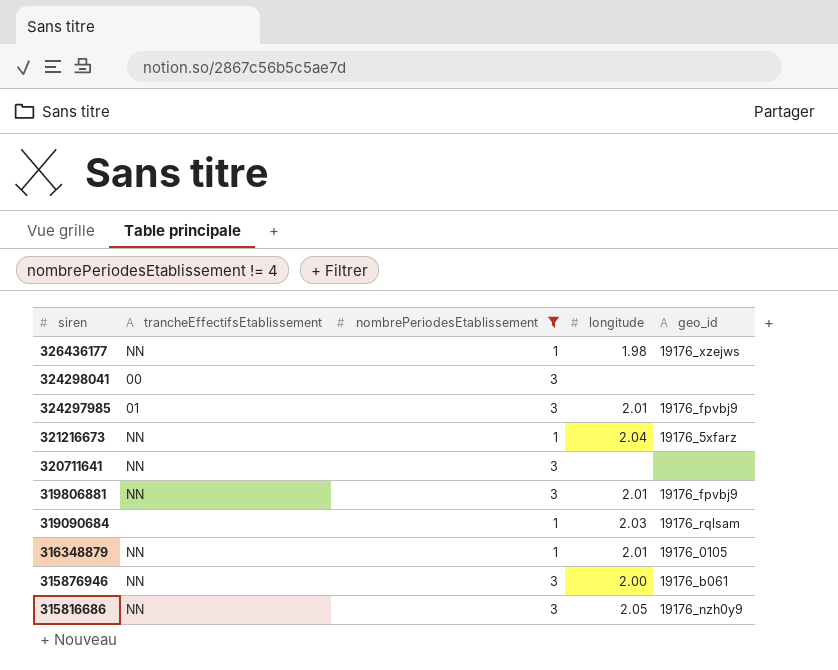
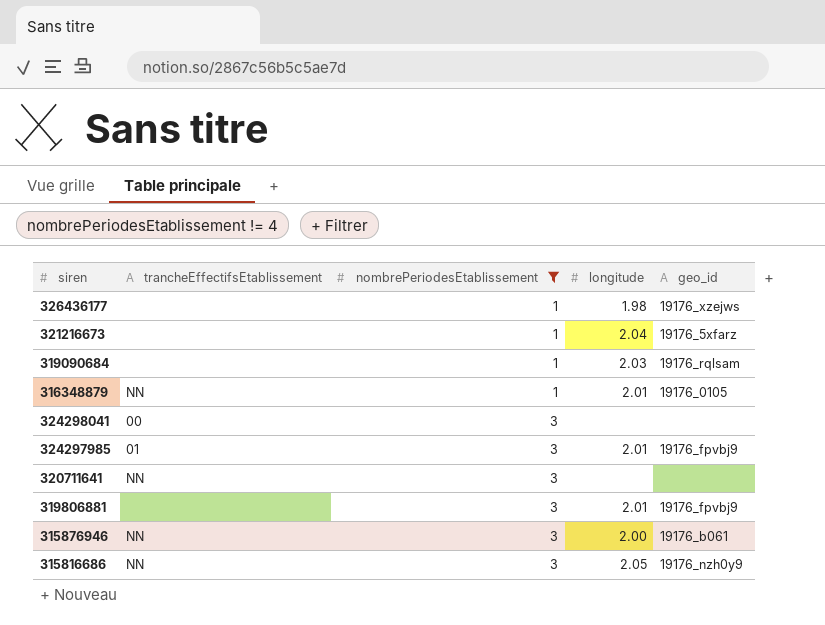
row order: siren descending -> nombrePeriodesEtablissement ascending
326436177 | trancheEffectifsEtablissement: NN -> none
321216673 | trancheEffectifsEtablissement: NN -> none
319806881 | trancheEffectifsEtablissement: NN -> none

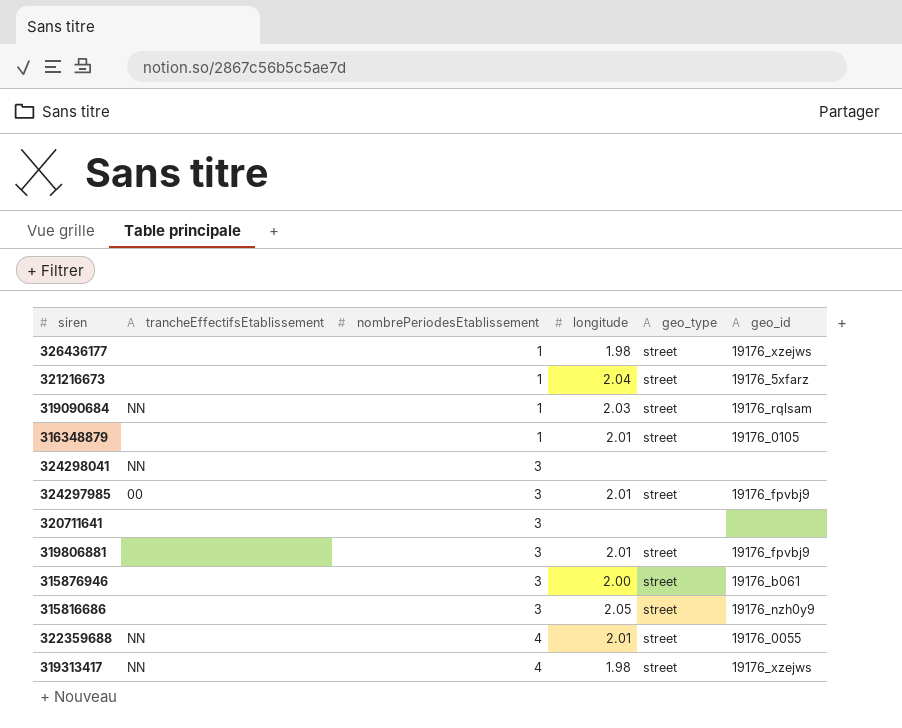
filter: nombrePeriodesEtablissement != 4 -> none
column geo_type | position: none -> 5
319090684 | trancheEffectifsEtablissement: none -> NN
316348879 | trancheEffectifsEtablissement: NN -> none
324298041 | trancheEffectifsEtablissement: 00 -> NN
324297985 | trancheEffectifsEtablissement: 01 -> 00
320711641 | trancheEffectifsEtablissement: NN -> none
315876946 | trancheEffectifsEtablissement: NN -> none
315816686 | trancheEffectifsEtablissement: NN -> none

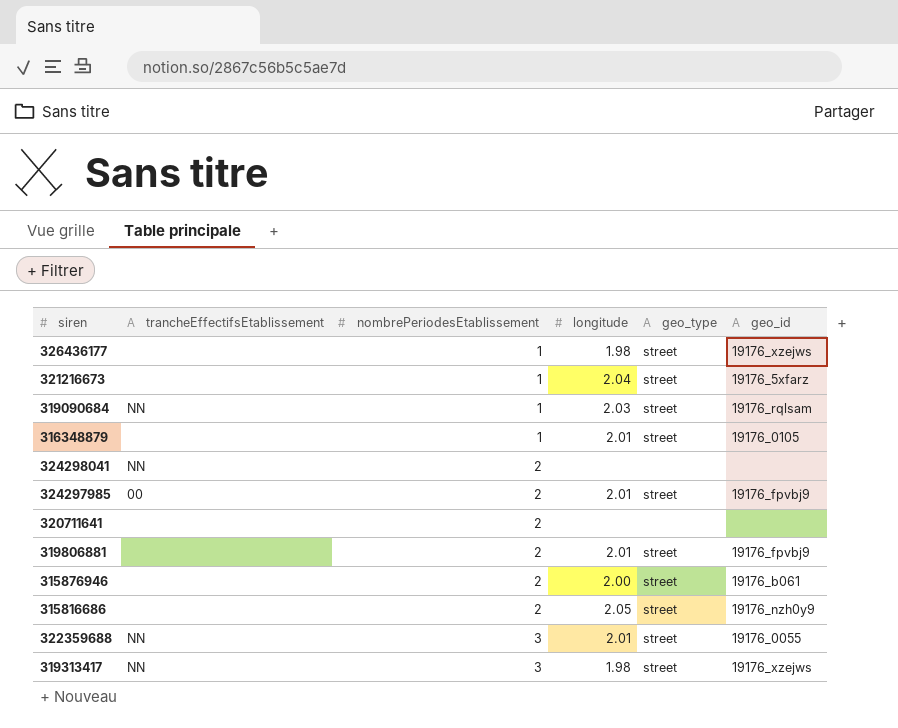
324298041 | nombrePeriodesEtablissement: 3 -> 2
324297985 | nombrePeriodesEtablissement: 3 -> 2
320711641 | nombrePeriodesEtablissement: 3 -> 2
319806881 | nombrePeriodesEtablissement: 3 -> 2
315876946 | nombrePeriodesEtablissement: 3 -> 2
315816686 | nombrePeriodesEtablissement: 3 -> 2
322359688 | nombrePeriodesEtablissement: 4 -> 3
319313417 | nombrePeriodesEtablissement: 4 -> 3

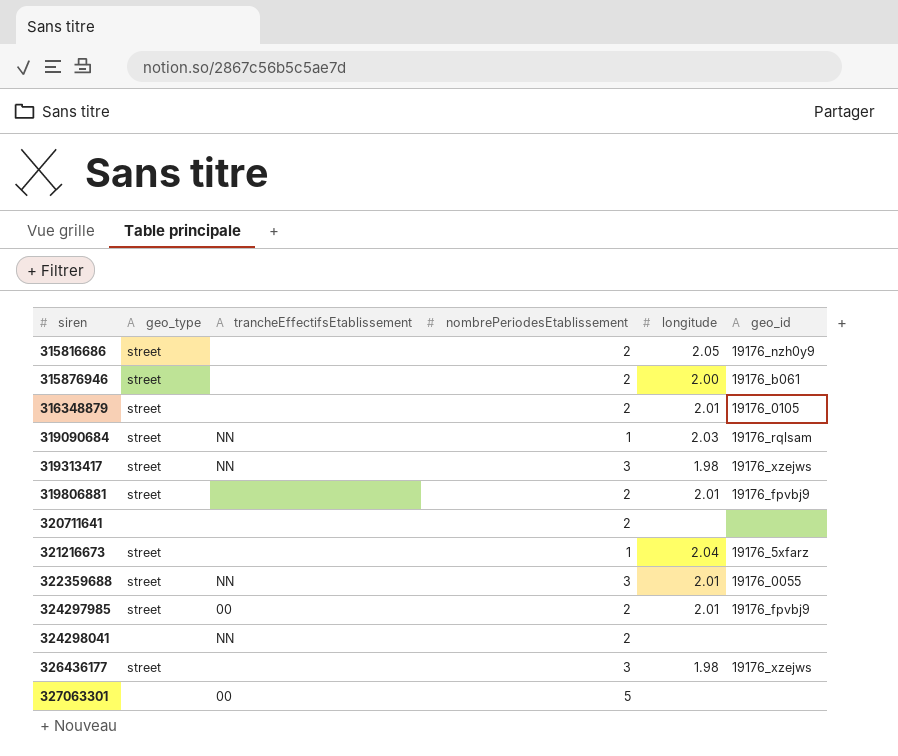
row order: nombrePeriodesEtablissement ascending -> siren ascending
column geo_type | position: 5 -> 2
316348879 | nombrePeriodesEtablissement: 1 -> 2
326436177 | nombrePeriodesEtablissement: 1 -> 3
row 327063301: none -> none | 00 | 5 | none | none

